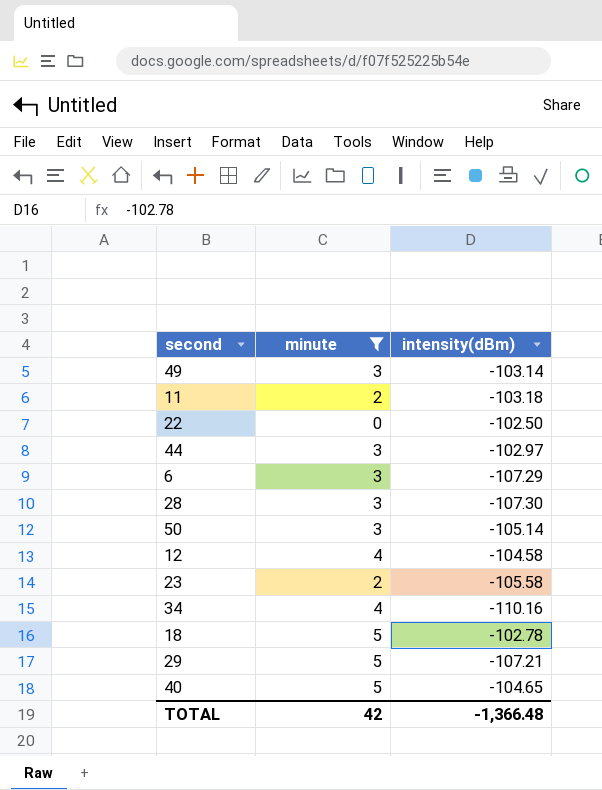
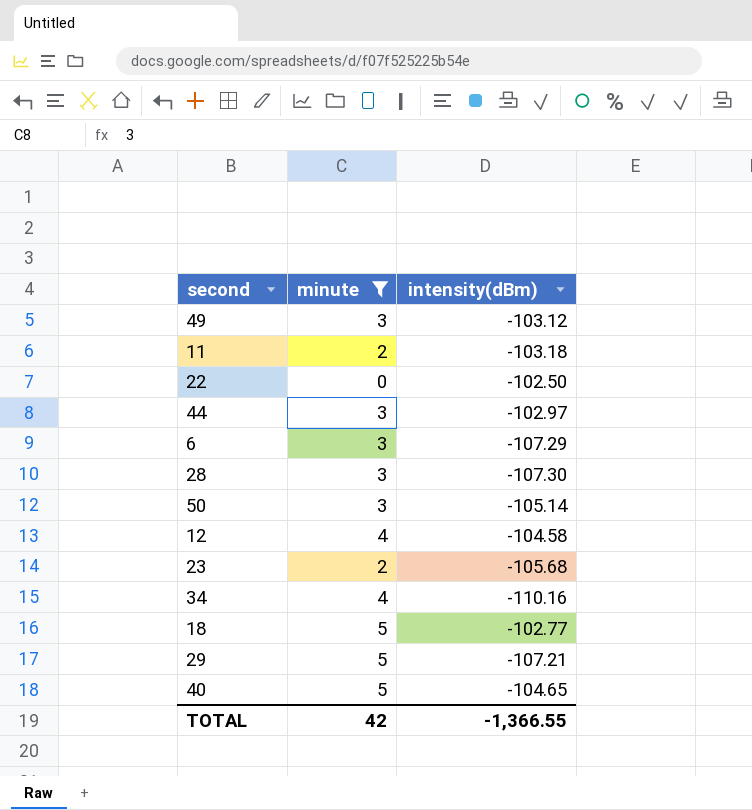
49 | intensity(dBm): -103.14 -> -103.12
23 | intensity(dBm): -105.58 -> -105.68
18 | intensity(dBm): -102.78 -> -102.77
TOTAL | intensity(dBm): -1,366.48 -> -1,366.55

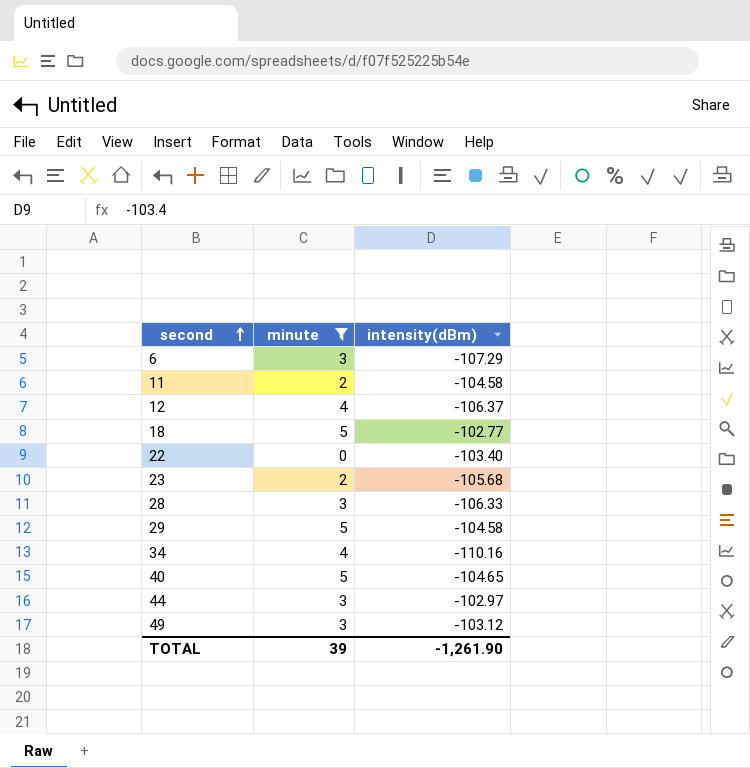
row order: none -> second ascending
row 50: 3 | -105.14 -> none
11 | intensity(dBm): -103.18 -> -104.58
12 | intensity(dBm): -104.58 -> -106.37
22 | intensity(dBm): -102.50 -> -103.40
28 | intensity(dBm): -107.30 -> -106.33
29 | intensity(dBm): -107.21 -> -104.58
TOTAL | minute: 42 -> 39
TOTAL | intensity(dBm): -1,366.55 -> -1,261.90

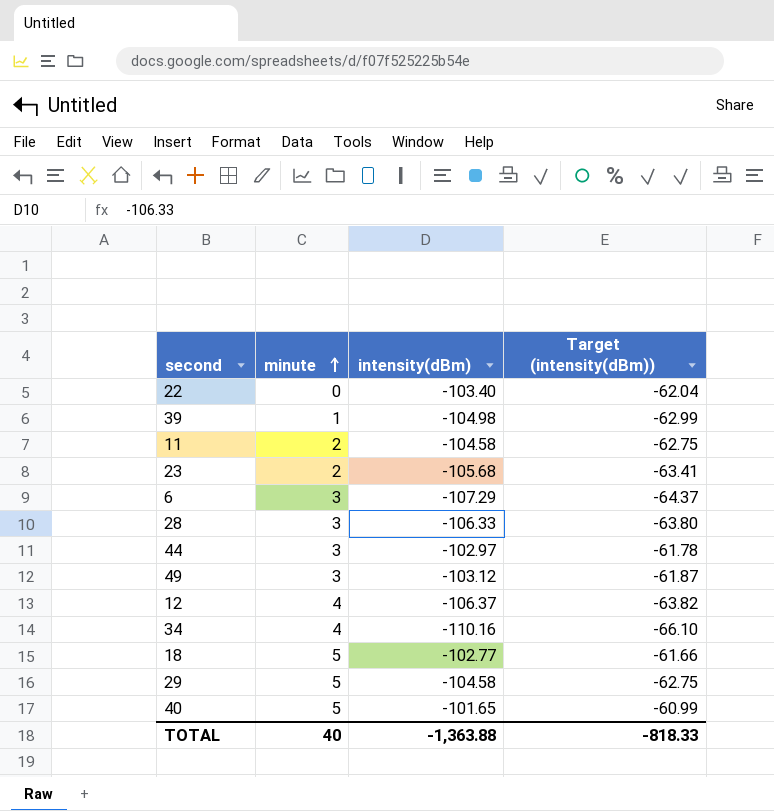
filter: minute != 1 -> none
row order: second ascending -> minute ascending
column Target (intensity(dBm)) | formula: none -> [intensity(dBm)] * 0.6
40 | intensity(dBm): -104.65 -> -101.65
TOTAL | minute: 39 -> 40
TOTAL | intensity(dBm): -1,261.90 -> -1,363.88

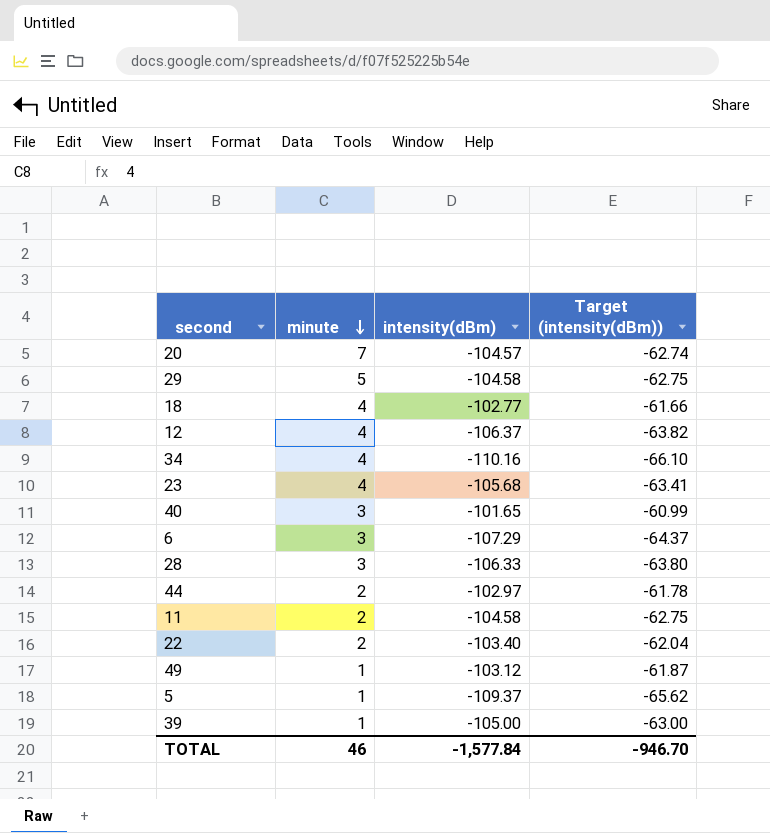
row order: minute ascending -> minute descending
row 20: none -> 7 | -104.57 | -62.74
18 | minute: 5 -> 4
23 | minute: 2 -> 4
40 | minute: 5 -> 3
44 | minute: 3 -> 2
22 | minute: 0 -> 2
49 | minute: 3 -> 1
row 5: none -> 1 | -109.37 | -65.62
39 | intensity(dBm): -104.98 -> -105.00
39 | Target (intensity(dBm)): -62.99 -> -63.00
TOTAL | minute: 40 -> 46
TOTAL | intensity(dBm): -1,363.88 -> -1,577.84
TOTAL | Target (intensity(dBm)): -818.33 -> -946.70

